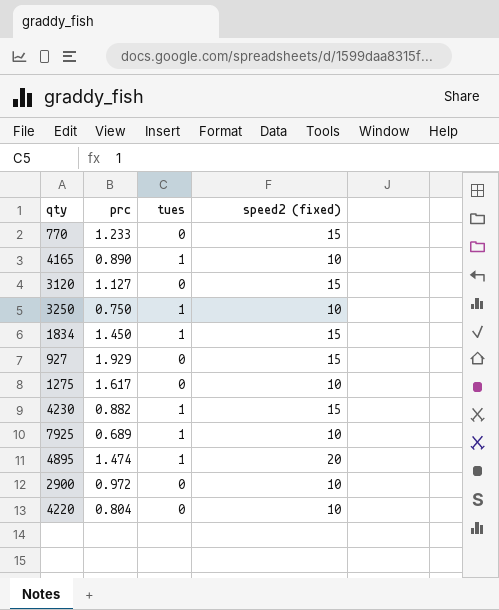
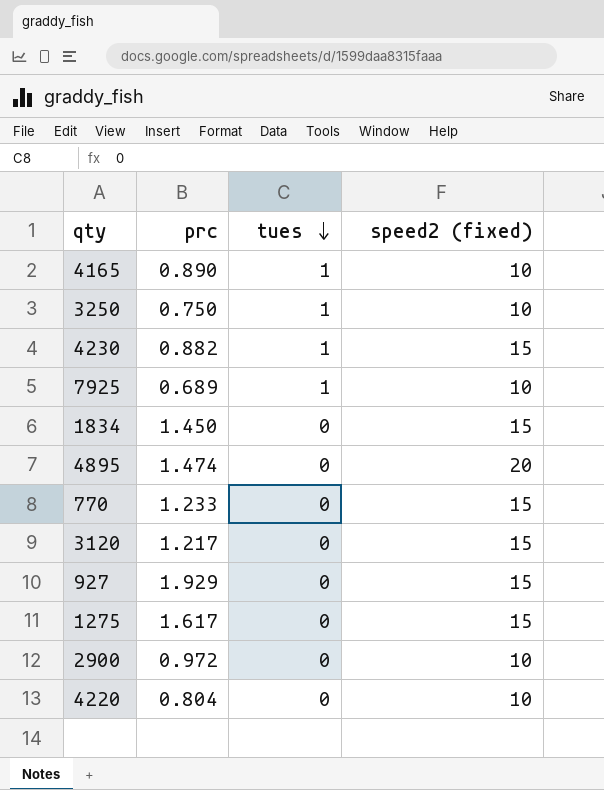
row order: none -> tues descending
1834 | tues: 1 -> 0
4895 | tues: 1 -> 0
3120 | prc: 1.127 -> 1.217
1275 | speed2 (fixed): 10 -> 15

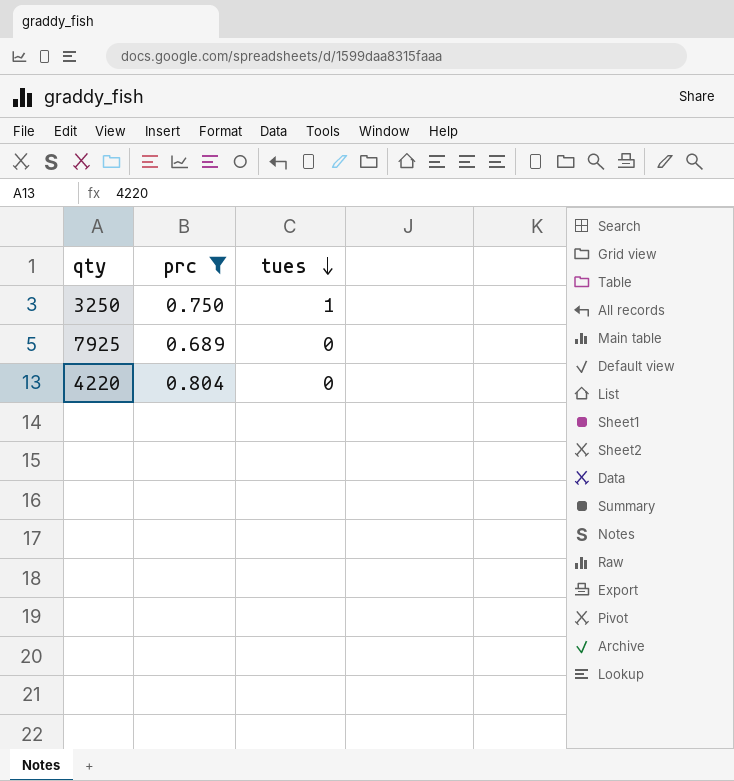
filter: none -> prc <= 0.804
column speed2 (fixed) | position: 4 -> none
7925 | tues: 1 -> 0

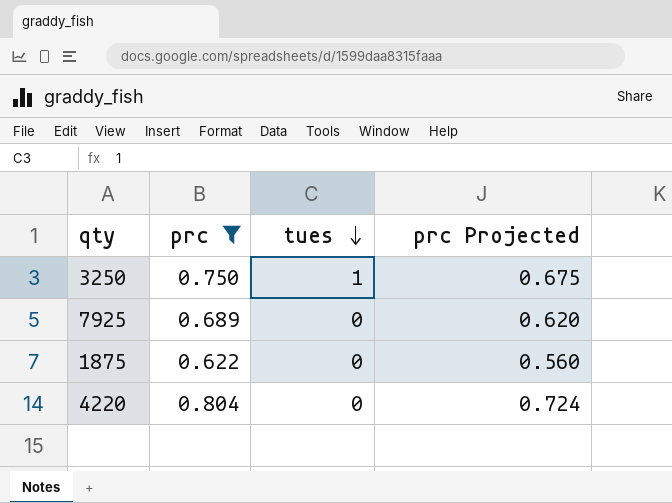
column prc Projected | formula: none -> [prc] * 0.9
row 1875: none -> 0.622 | 0 | 0.560

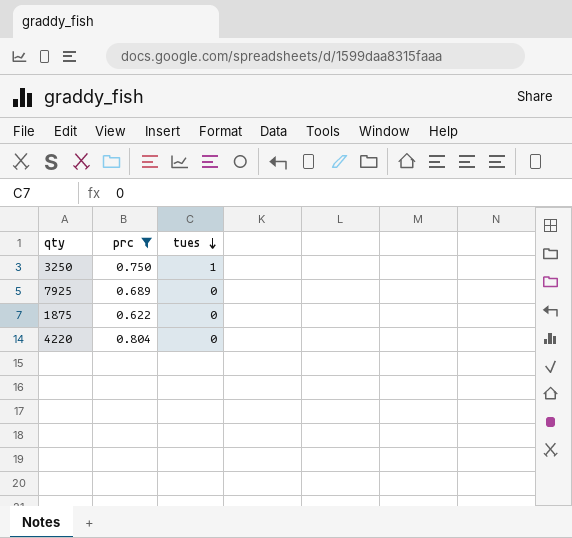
column prc Projected | formula: [prc] * 0.9 -> none

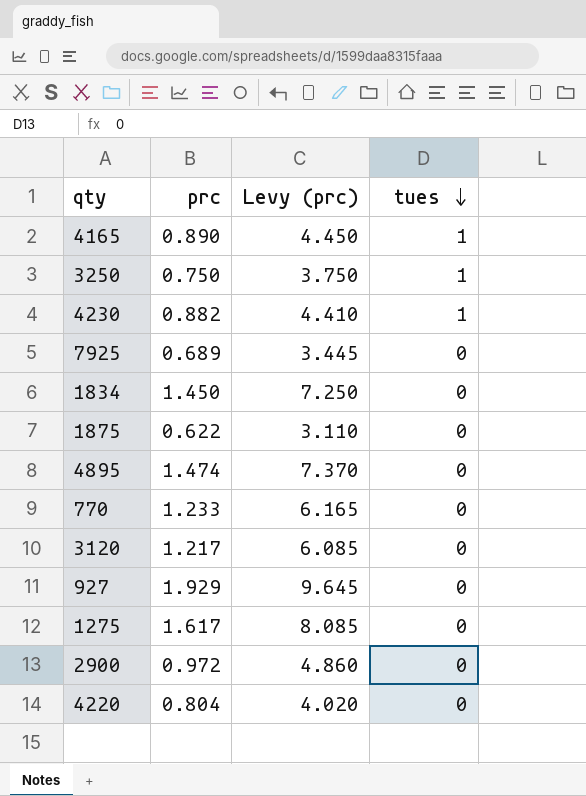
filter: prc <= 0.804 -> none
column Levy (prc) | formula: none -> [prc] * 5

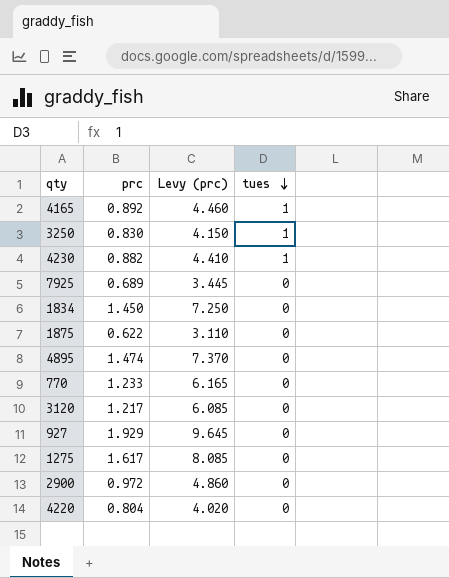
4165 | prc: 0.890 -> 0.892
4165 | Levy (prc): 4.450 -> 4.460
3250 | prc: 0.750 -> 0.830
3250 | Levy (prc): 3.750 -> 4.150

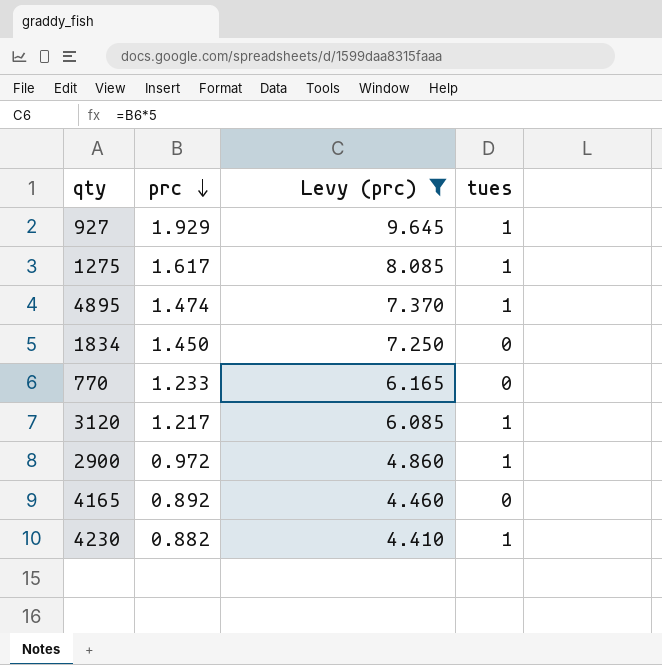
filter: none -> Levy (prc) >= 4.410
row order: tues descending -> prc descending
927 | tues: 0 -> 1
1275 | tues: 0 -> 1
4895 | tues: 0 -> 1
3120 | tues: 0 -> 1
2900 | tues: 0 -> 1
4165 | tues: 1 -> 0

